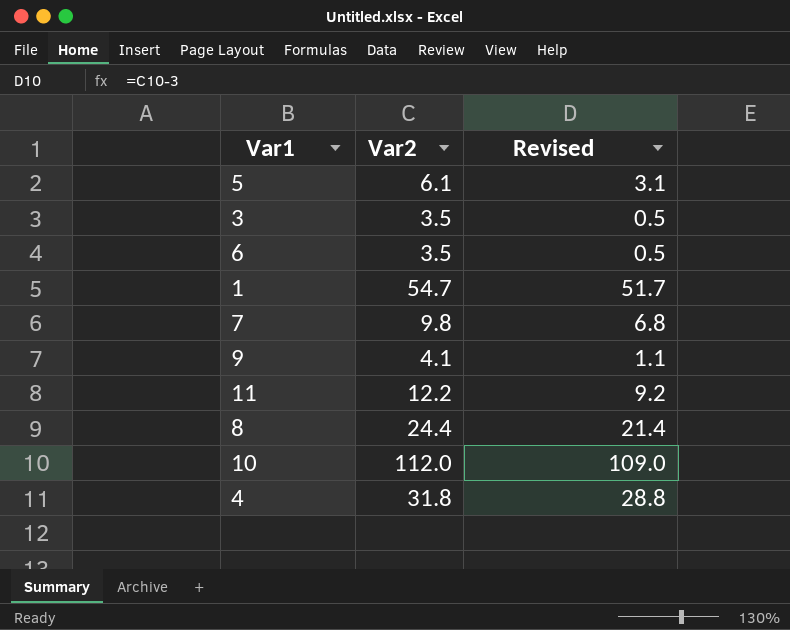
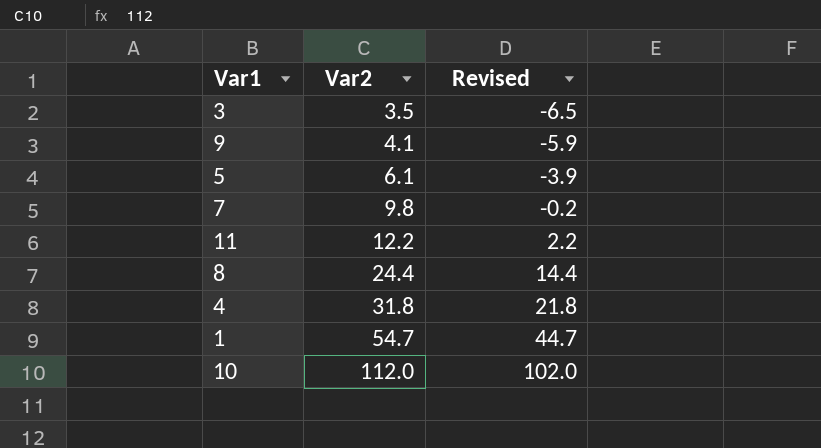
row order: none -> Var2 ascending
column Revised | formula: [Var2] - 3 -> [Var2] - 10
row 6: 3.5 | 0.5 -> none

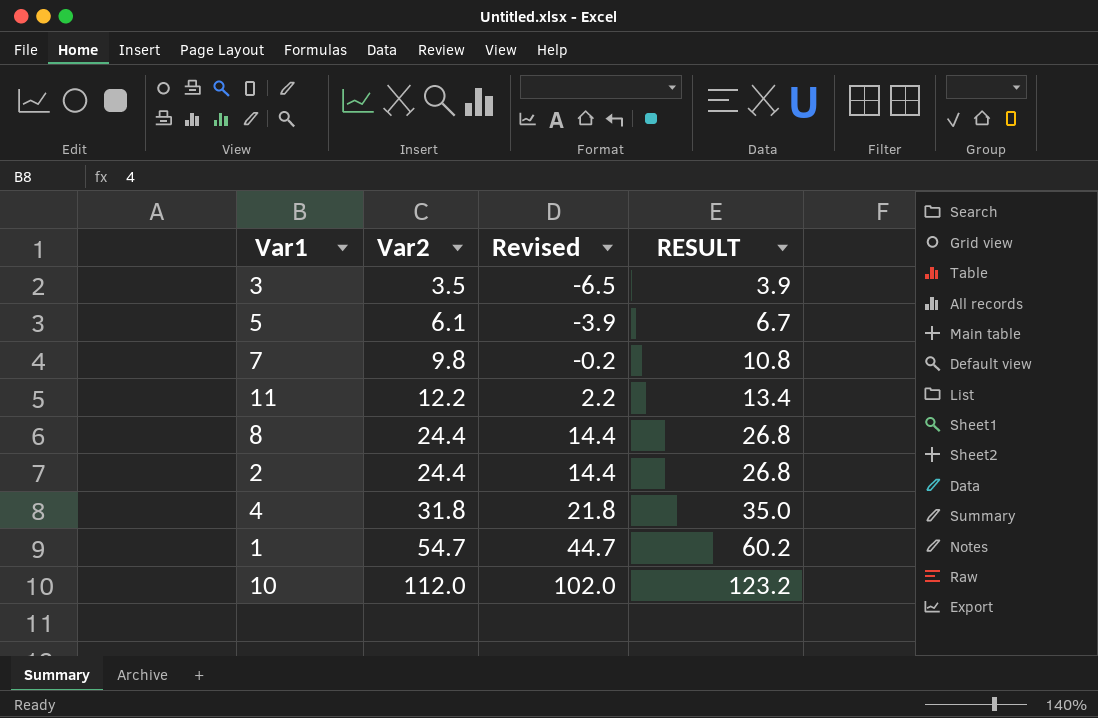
column RESULT | formula: none -> [Var2] * 1.1
row 9: 4.1 | -5.9 -> none
row 2: none -> 24.4 | 14.4 | 26.8

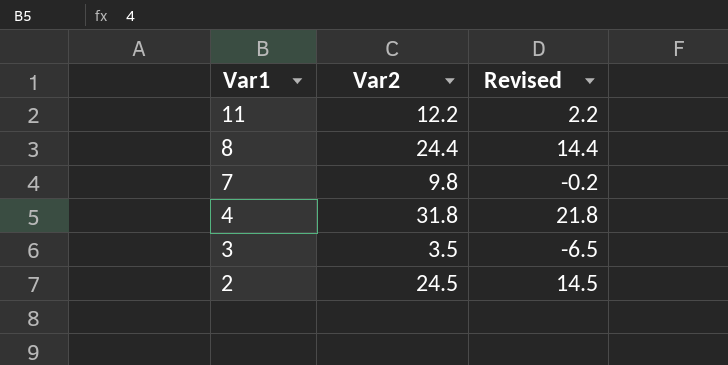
row order: Var2 ascending -> Var1 descending
column RESULT | formula: [Var2] * 1.1 -> none
row 5: 6.1 | -3.9 | 6.7 -> none
row 1: 54.7 | 44.7 | 60.2 -> none
row 10: 112.0 | 102.0 | 123.2 -> none
2 | Var2: 24.4 -> 24.5
2 | Revised: 14.4 -> 14.5

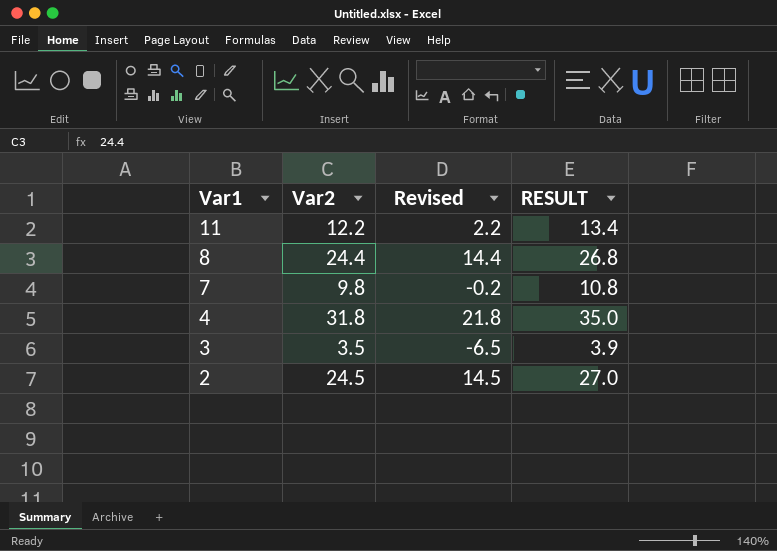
column RESULT | formula: none -> [Var2] * 1.1

